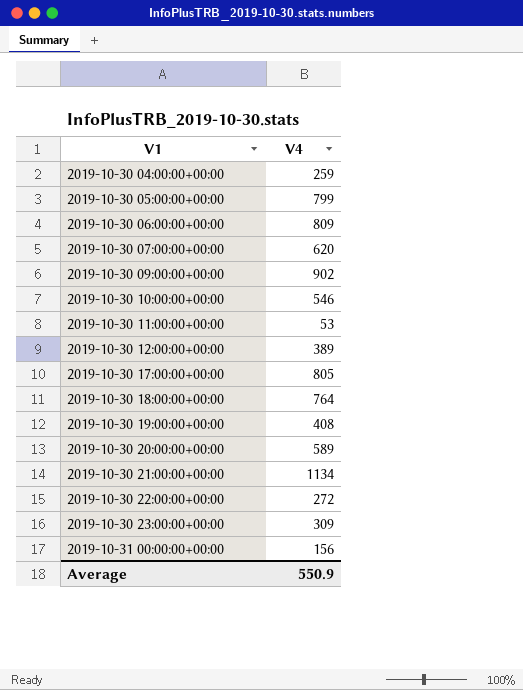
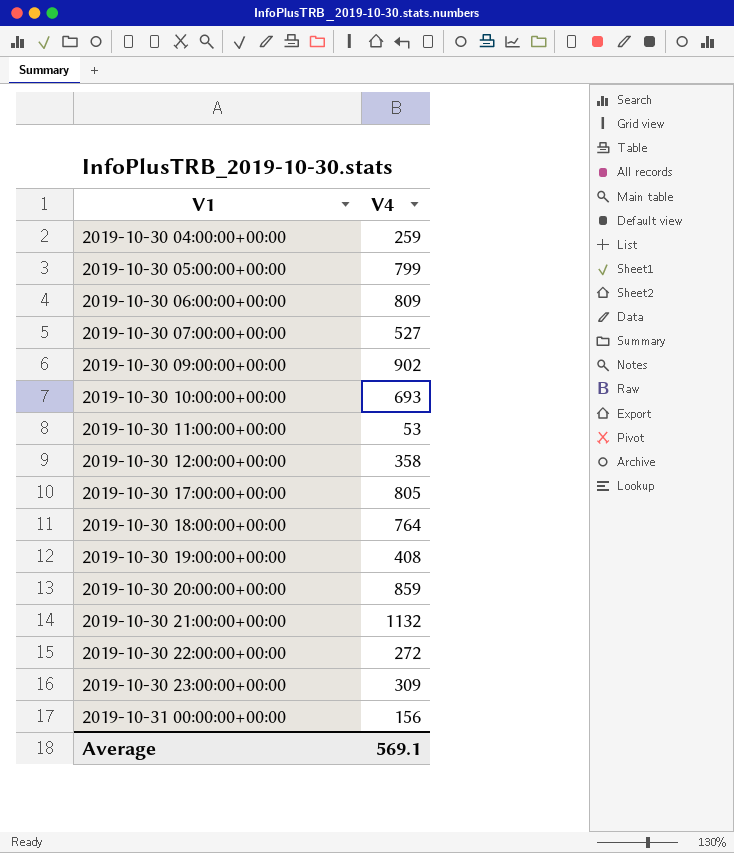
2019-10-30 07:00:00+00:00 | V4: 620 -> 527
2019-10-30 10:00:00+00:00 | V4: 546 -> 693
2019-10-30 12:00:00+00:00 | V4: 389 -> 358
2019-10-30 20:00:00+00:00 | V4: 589 -> 859
2019-10-30 21:00:00+00:00 | V4: 1134 -> 1132
Average | V4: 550.9 -> 569.1

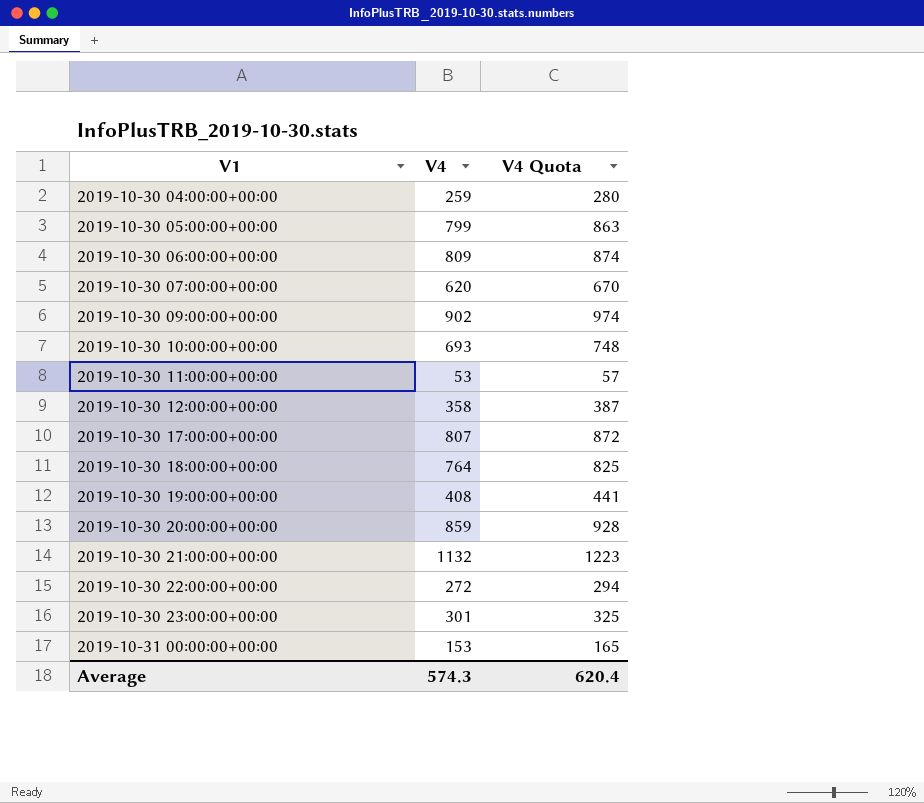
column V4 Quota | formula: none -> [V4] * 1.08
2019-10-30 07:00:00+00:00 | V4: 527 -> 620
2019-10-30 17:00:00+00:00 | V4: 805 -> 807
2019-10-30 23:00:00+00:00 | V4: 309 -> 301
2019-10-31 00:00:00+00:00 | V4: 156 -> 153
Average | V4: 569.1 -> 574.3

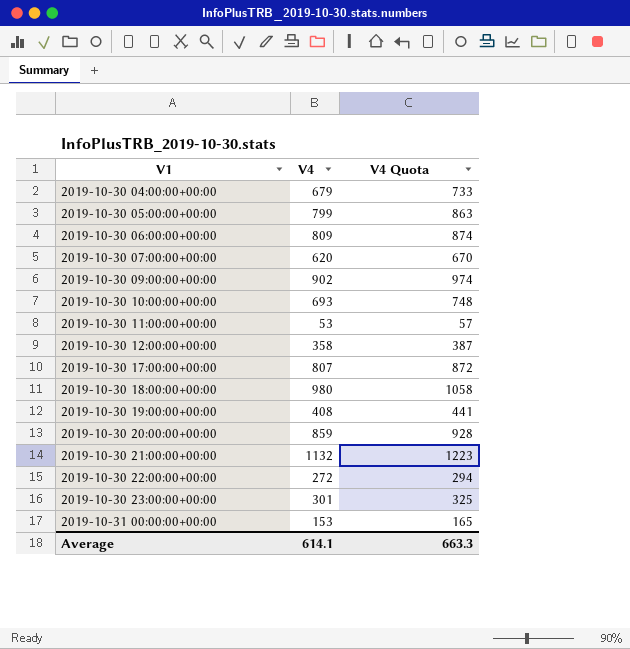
2019-10-30 04:00:00+00:00 | V4: 259 -> 679
2019-10-30 04:00:00+00:00 | V4 Quota: 280 -> 733
2019-10-30 18:00:00+00:00 | V4: 764 -> 980
2019-10-30 18:00:00+00:00 | V4 Quota: 825 -> 1058
Average | V4: 574.3 -> 614.1
Average | V4 Quota: 620.4 -> 663.3

